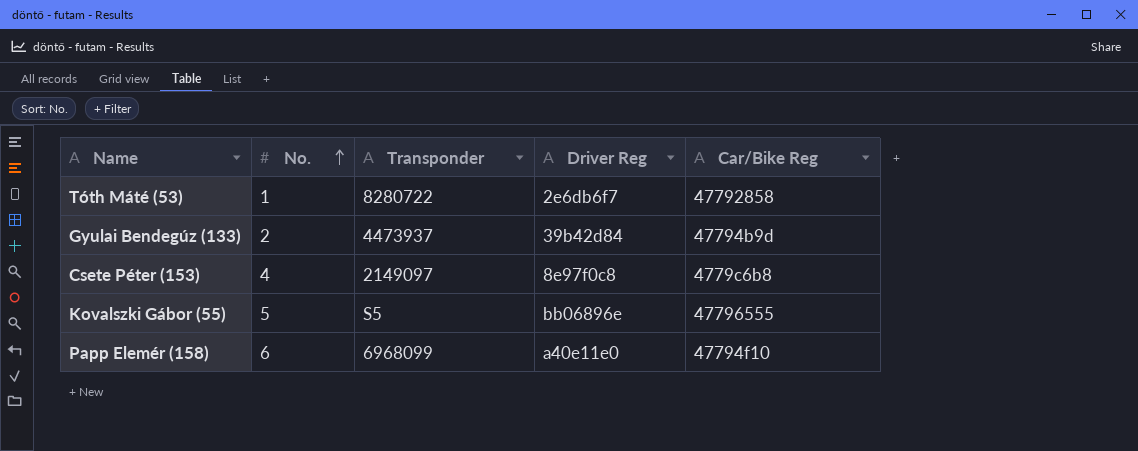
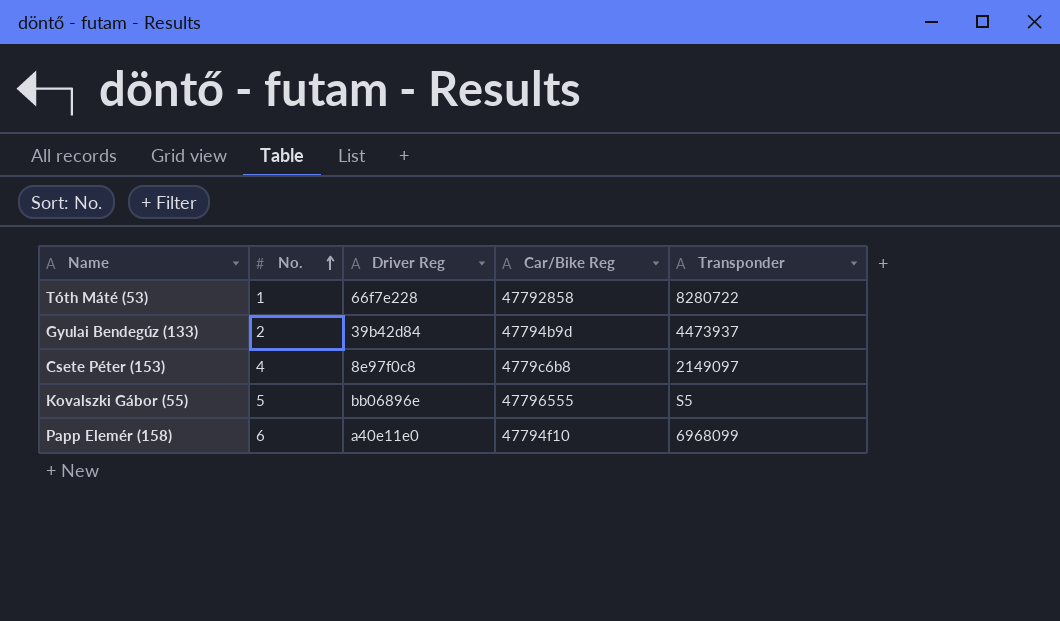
column Transponder | position: 3 -> 5
Tóth Máté (53) | Driver Reg: 2e6db6f7 -> 66f7e228

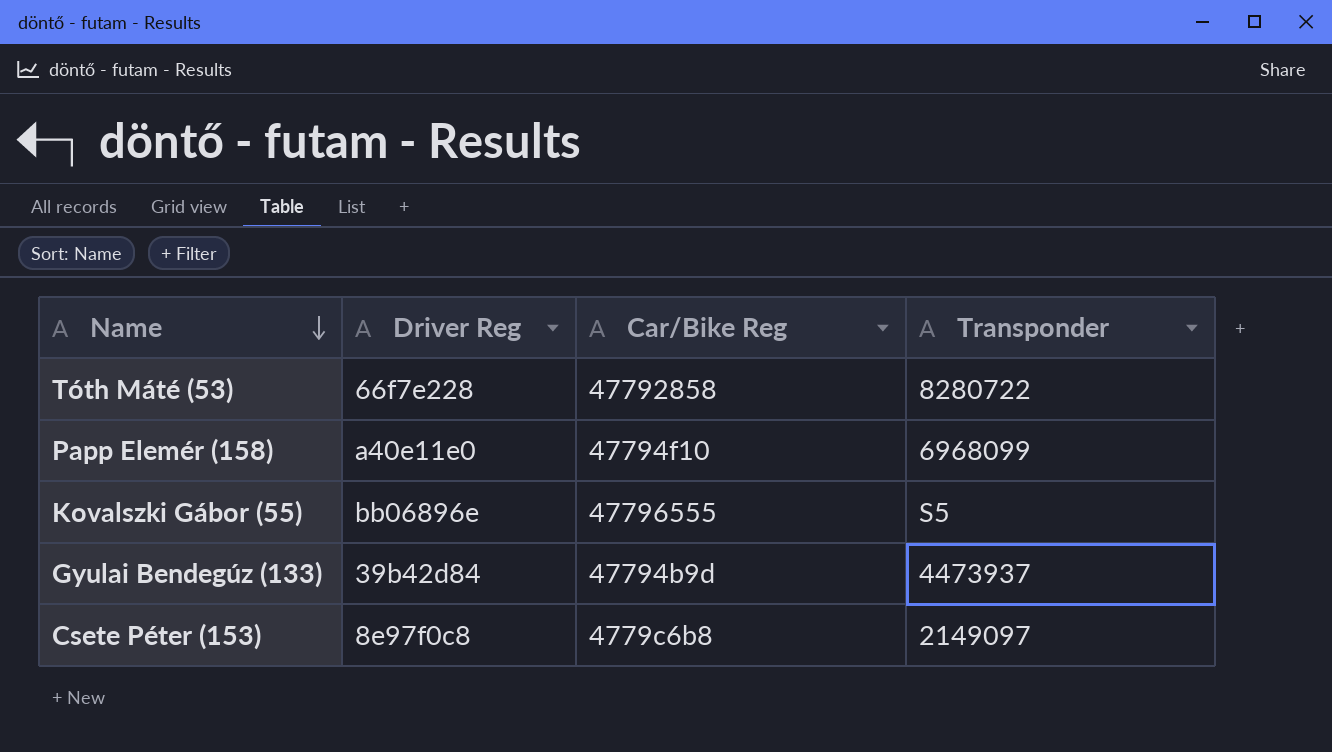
row order: No. ascending -> Name descending
column No. | position: 2 -> none

